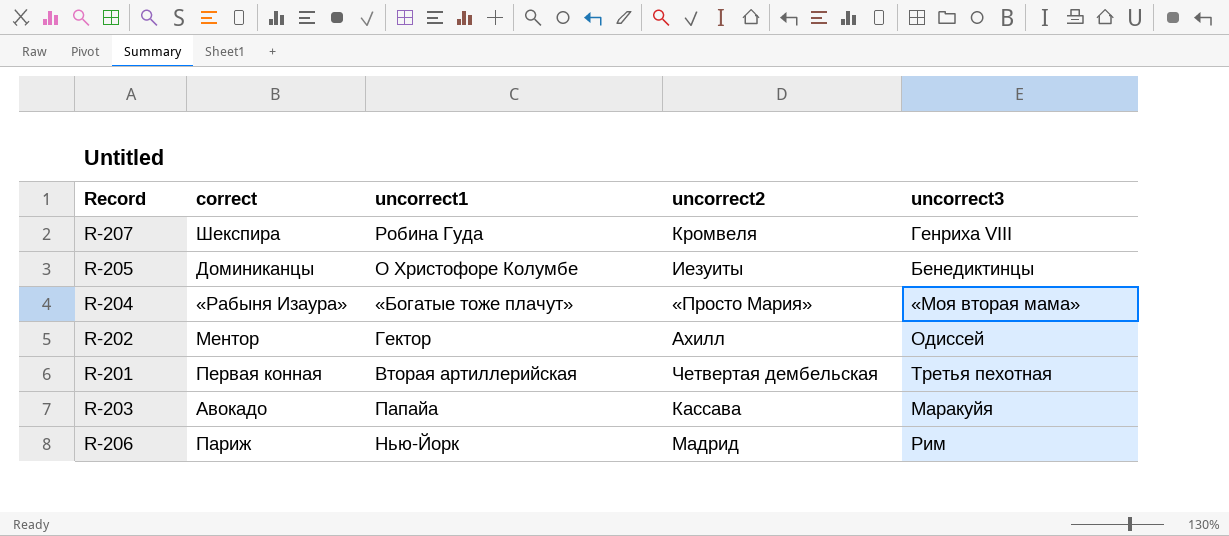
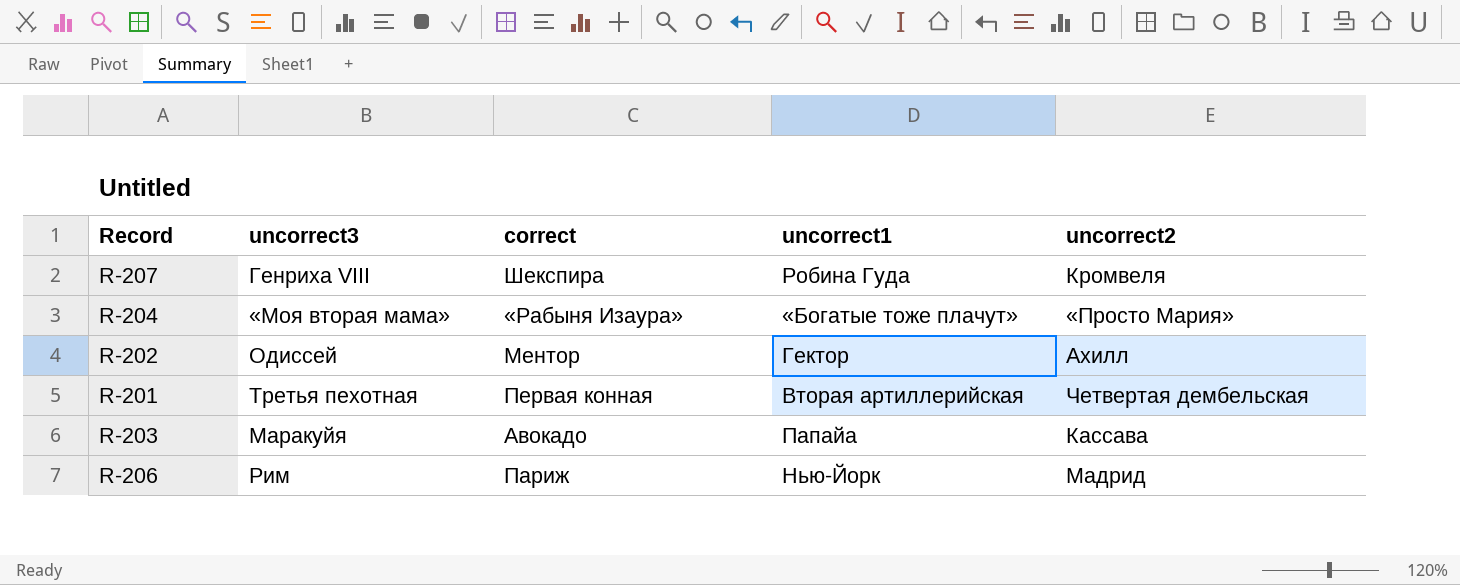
column uncorrect3 | position: 5 -> 2
row R-205: Доминиканцы | О Христофоре Колумбе | Иезуиты | Бенедиктинцы -> none

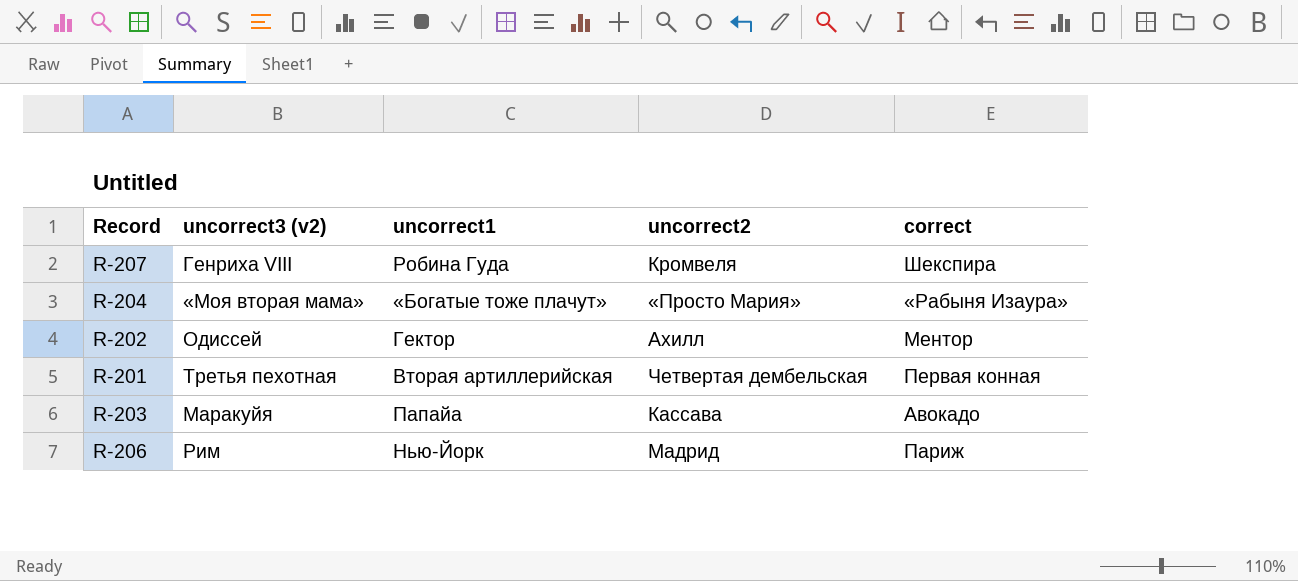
column name: uncorrect3 -> uncorrect3 (v2)
column correct | position: 3 -> 5

